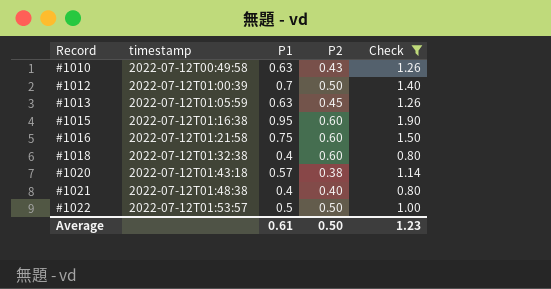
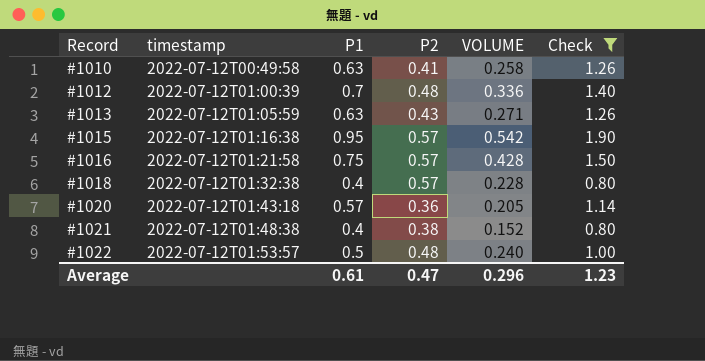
column VOLUME | formula: none -> [P1] * [P2]
#1010 | P2: 0.43 -> 0.41
#1012 | P2: 0.50 -> 0.48
#1013 | P2: 0.45 -> 0.43
#1015 | P2: 0.60 -> 0.57
#1016 | P2: 0.60 -> 0.57
#1018 | P2: 0.60 -> 0.57
#1020 | P2: 0.38 -> 0.36
#1021 | P2: 0.40 -> 0.38
#1022 | P2: 0.50 -> 0.48
Average | P2: 0.50 -> 0.47

